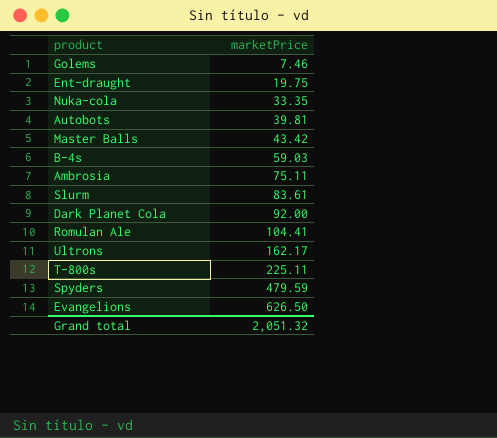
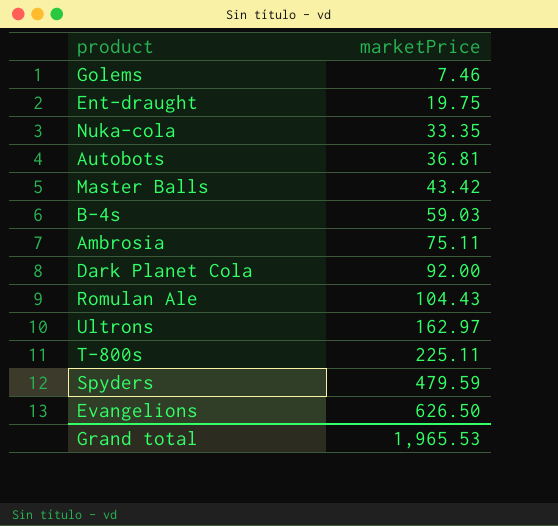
row Slurm: 83.61 -> none
Autobots | marketPrice: 39.81 -> 36.81
Romulan Ale | marketPrice: 104.41 -> 104.43
Ultrons | marketPrice: 162.17 -> 162.97
Grand total | marketPrice: 2,051.32 -> 1,965.53

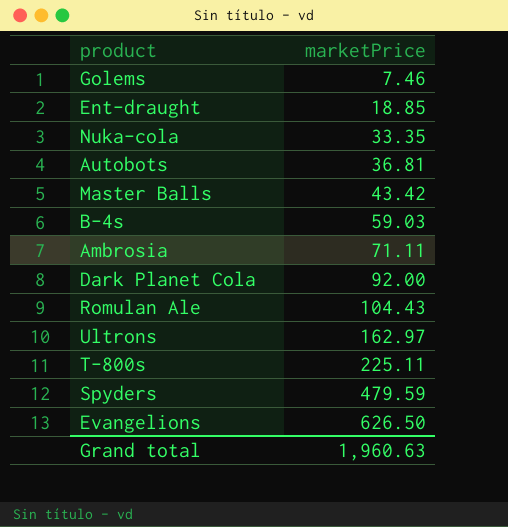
Ent-draught | marketPrice: 19.75 -> 18.85
Ambrosia | marketPrice: 75.11 -> 71.11
Grand total | marketPrice: 1,965.53 -> 1,960.63

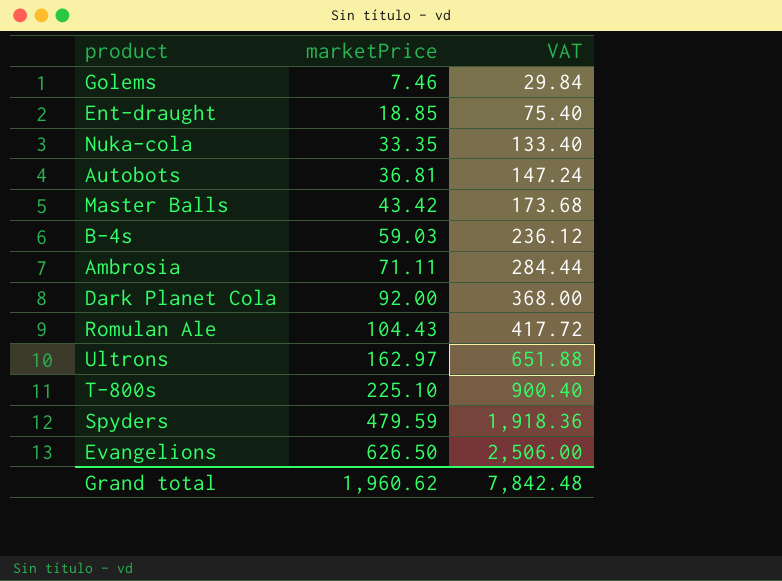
column VAT | formula: none -> [marketPrice] * 4
T-800s | marketPrice: 225.11 -> 225.10
Grand total | marketPrice: 1,960.63 -> 1,960.62

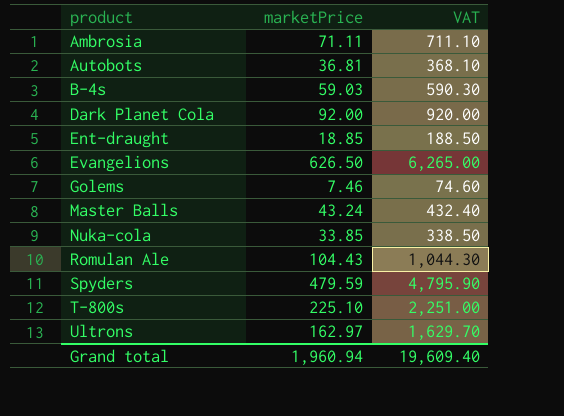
row order: marketPrice ascending -> product ascending
column VAT | formula: [marketPrice] * 4 -> [marketPrice] * 10
Master Balls | marketPrice: 43.42 -> 43.24
Nuka-cola | marketPrice: 33.35 -> 33.85
Grand total | marketPrice: 1,960.62 -> 1,960.94
Grand total | VAT: 7,842.48 -> 19,609.40

